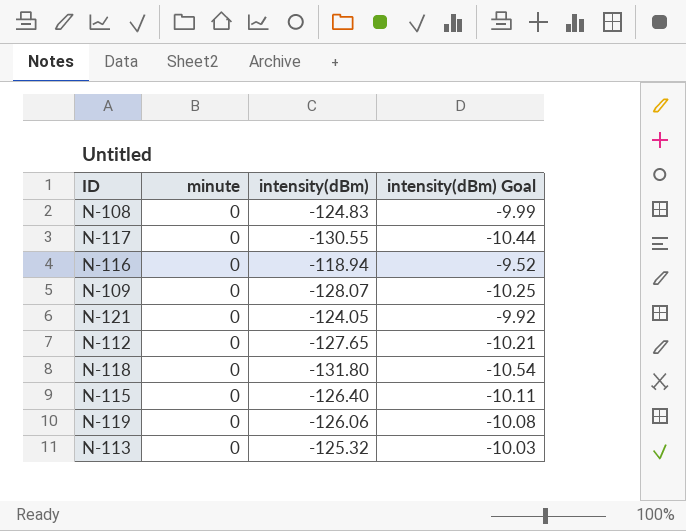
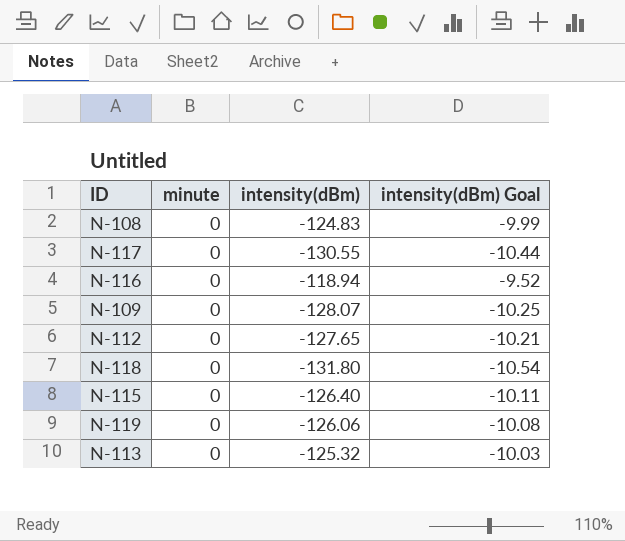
row N-121: 0 | -124.05 | -9.92 -> none

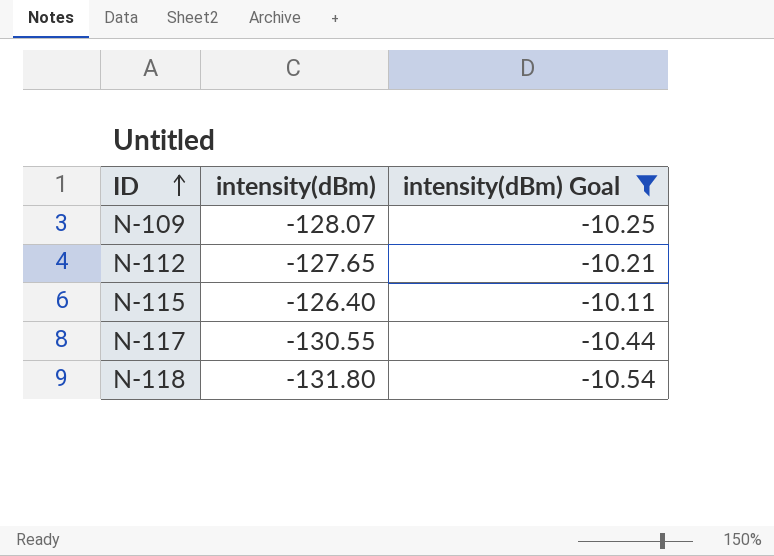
filter: none -> intensity(dBm) Goal <= -10.11
row order: none -> ID ascending
column minute | position: 2 -> none

